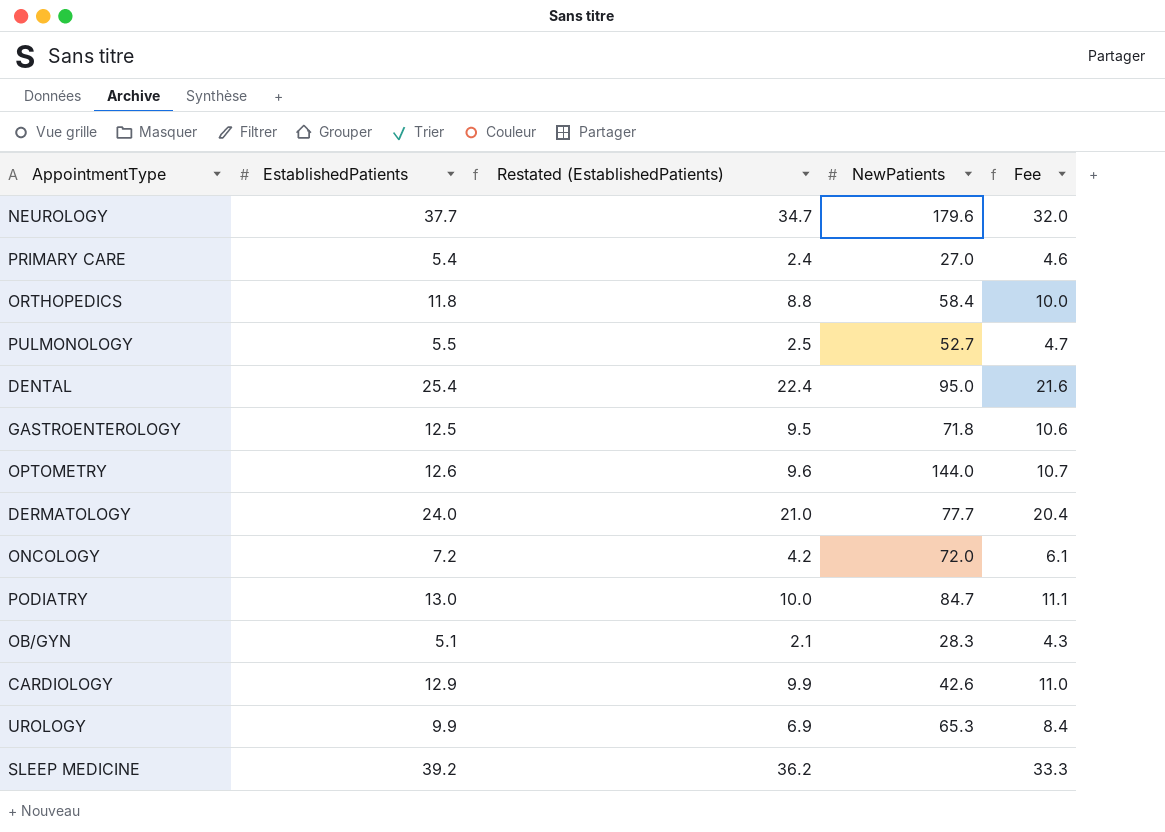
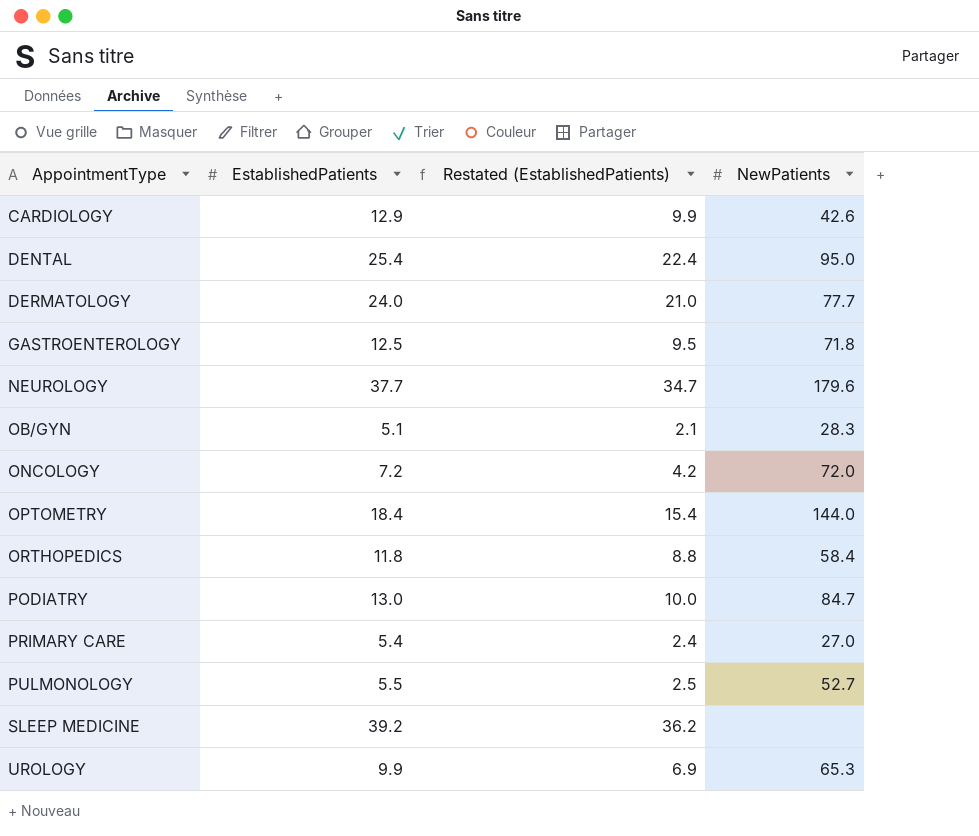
row order: none -> AppointmentType ascending
column Fee | formula: [EstablishedPatients] * 0.85 -> none
OPTOMETRY | EstablishedPatients: 12.6 -> 18.4
OPTOMETRY | Restated (EstablishedPatients): 9.6 -> 15.4

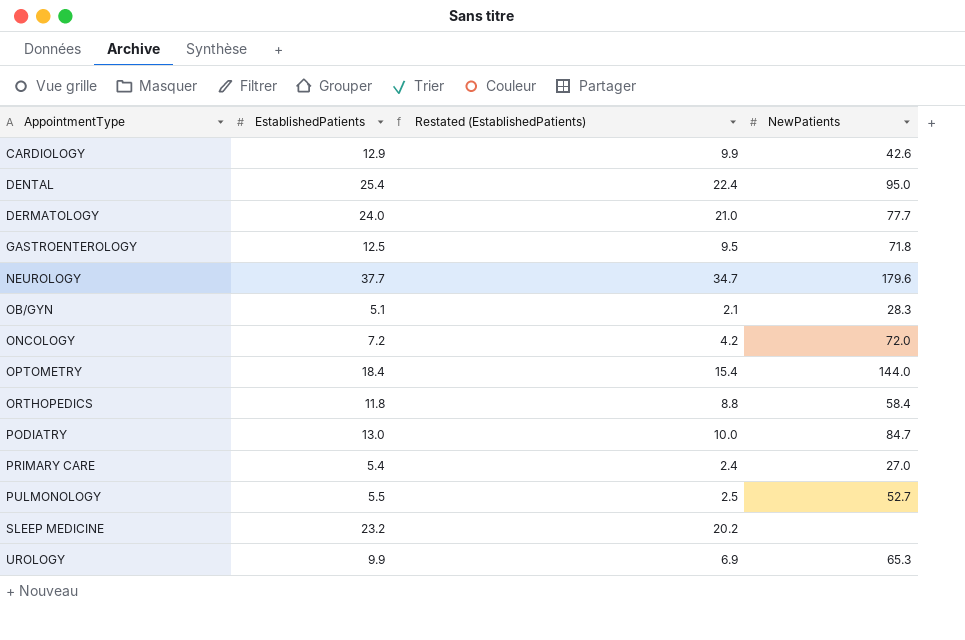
SLEEP MEDICINE | EstablishedPatients: 39.2 -> 23.2
SLEEP MEDICINE | Restated (EstablishedPatients): 36.2 -> 20.2

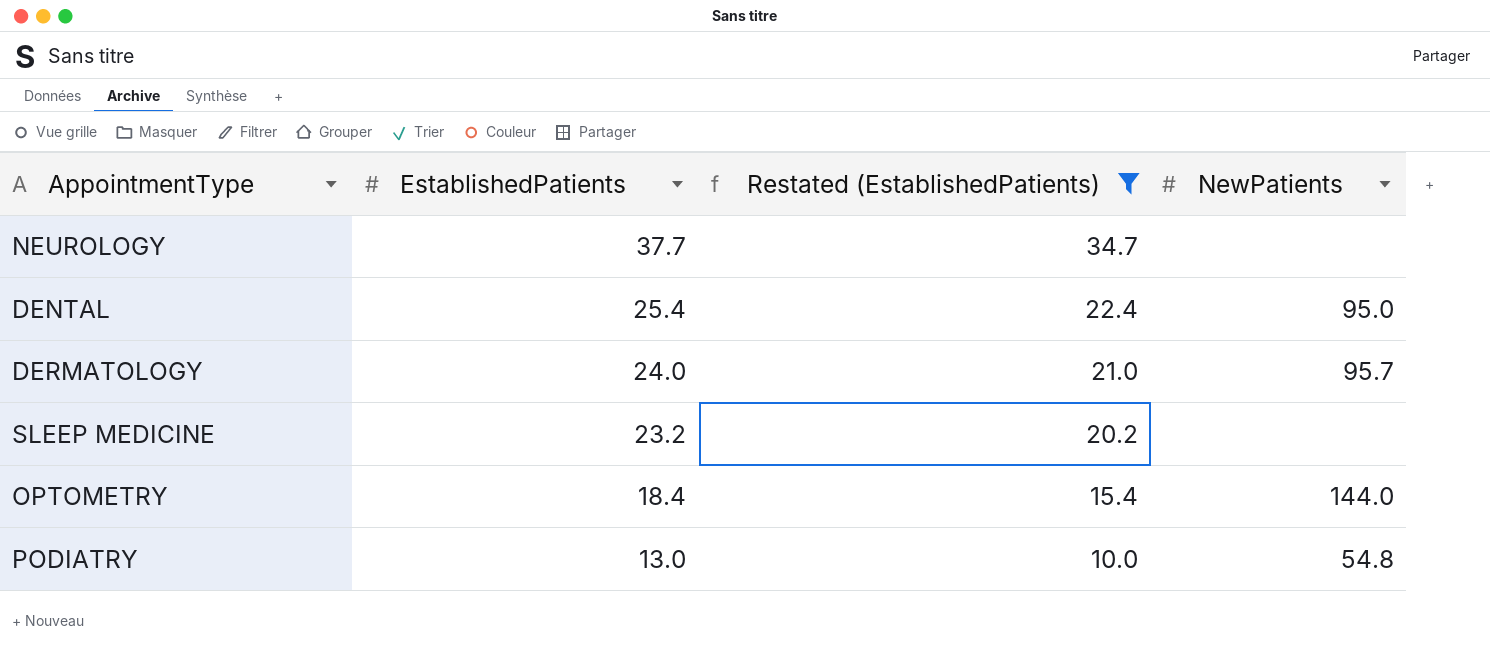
filter: none -> Restated (EstablishedPatients) >= 10.0
row order: AppointmentType ascending -> EstablishedPatients descending
NEUROLOGY | NewPatients: 179.6 -> none
DERMATOLOGY | NewPatients: 77.7 -> 95.7
PODIATRY | NewPatients: 84.7 -> 54.8

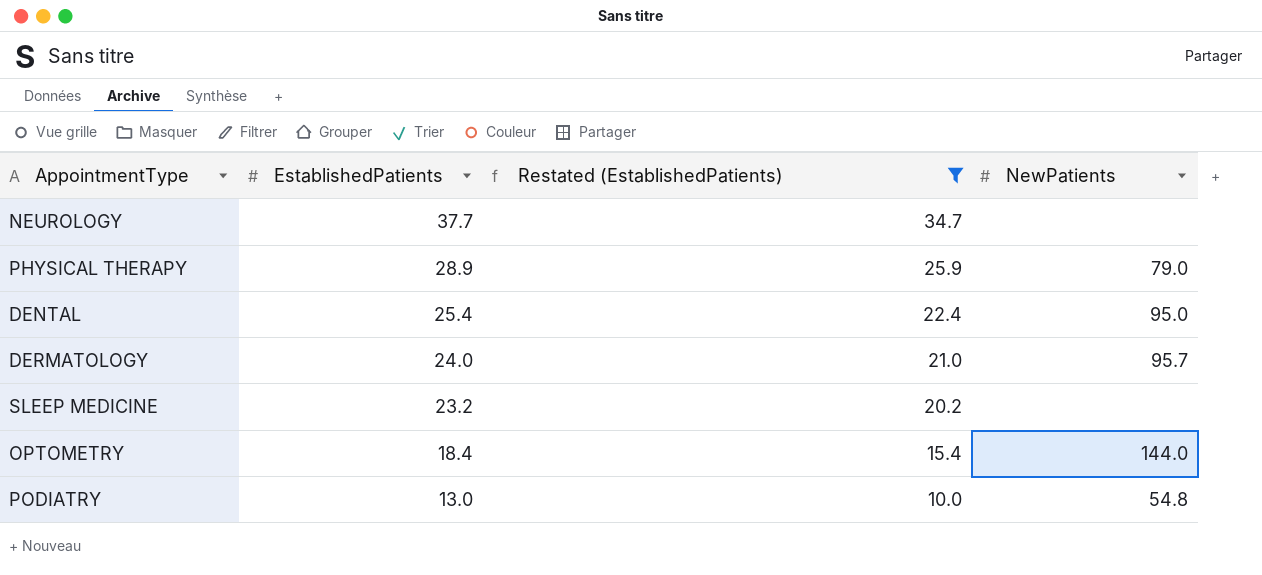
row PHYSICAL THERAPY: none -> 28.9 | 25.9 | 79.0

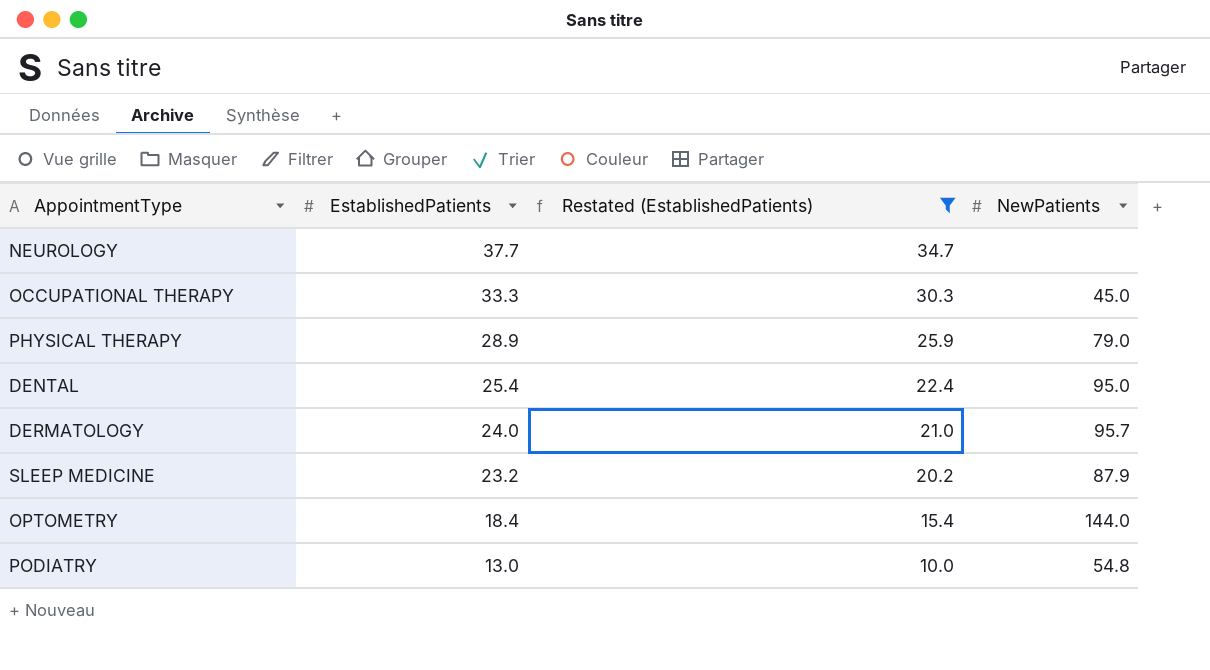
row OCCUPATIONAL THERAPY: none -> 33.3 | 30.3 | 45.0
SLEEP MEDICINE | NewPatients: none -> 87.9

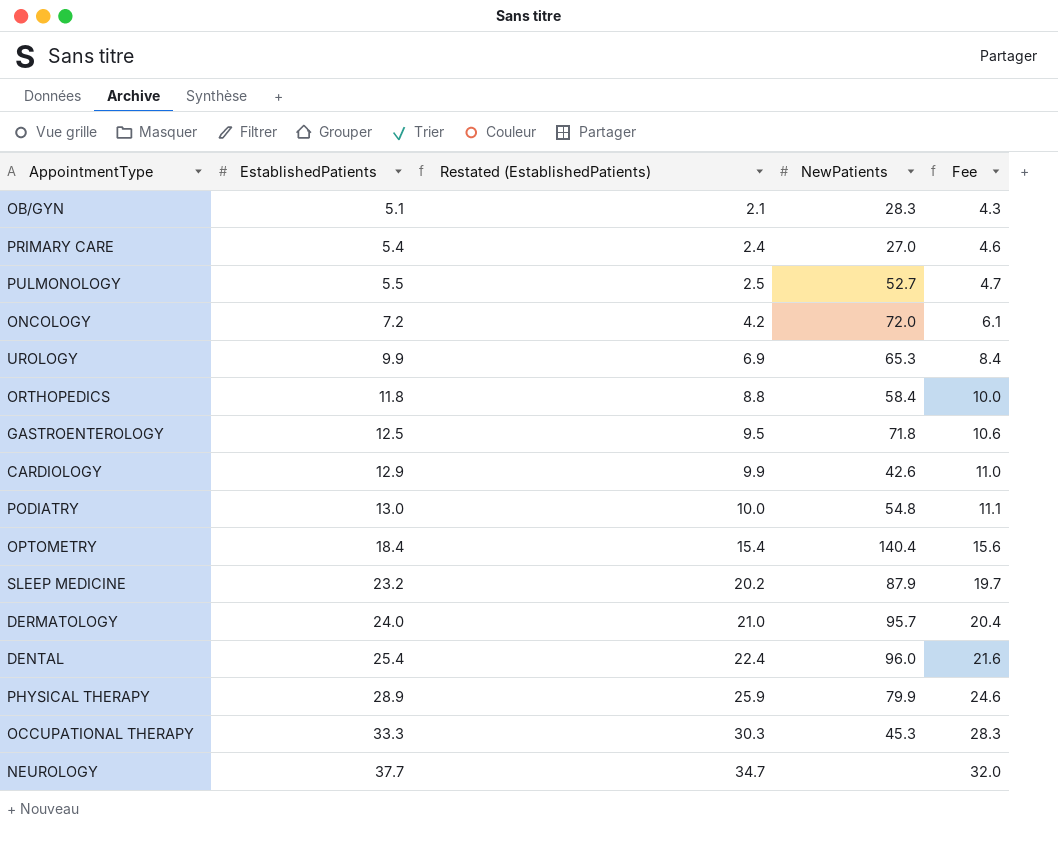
filter: Restated (EstablishedPatients) >= 10.0 -> none
row order: EstablishedPatients descending -> EstablishedPatients ascending
column Fee | formula: none -> [EstablishedPatients] * 0.85
OPTOMETRY | NewPatients: 144.0 -> 140.4
DENTAL | NewPatients: 95.0 -> 96.0
PHYSICAL THERAPY | NewPatients: 79.0 -> 79.9
OCCUPATIONAL THERAPY | NewPatients: 45.0 -> 45.3

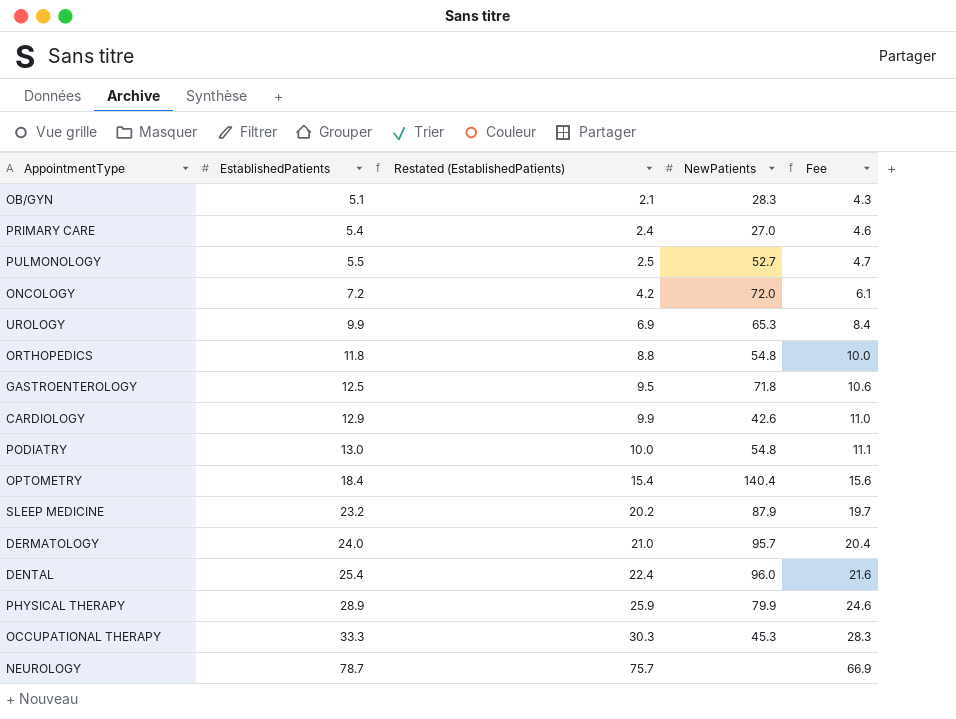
ORTHOPEDICS | NewPatients: 58.4 -> 54.8
NEUROLOGY | EstablishedPatients: 37.7 -> 78.7
NEUROLOGY | Restated (EstablishedPatients): 34.7 -> 75.7
NEUROLOGY | Fee: 32.0 -> 66.9

